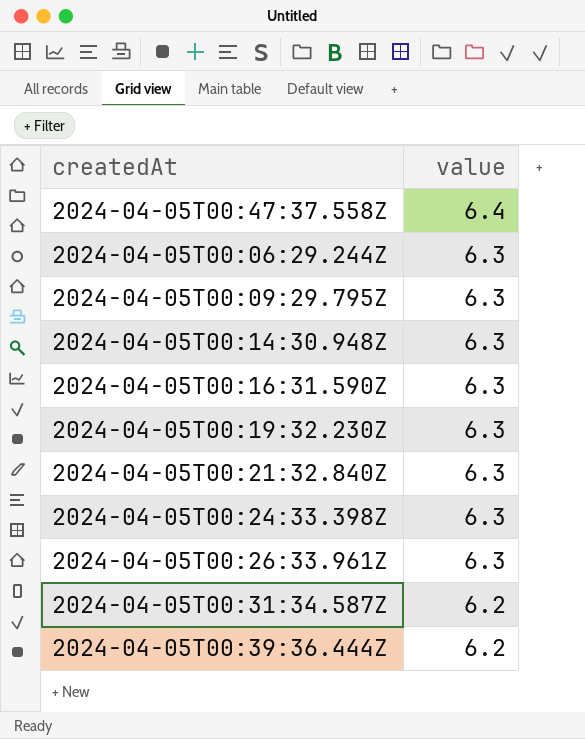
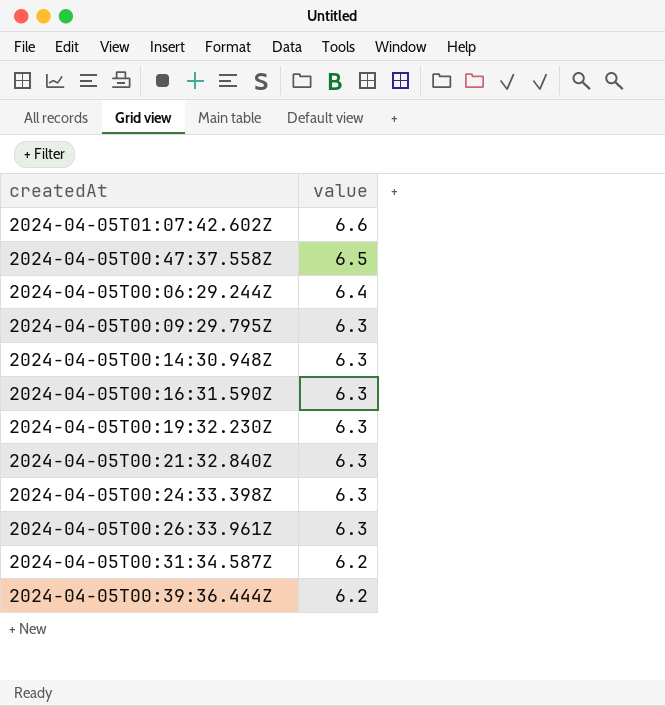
row 2024-04-05T01:07:42.602Z: none -> 6.6
2024-04-05T00:47:37.558Z | value: 6.4 -> 6.5
2024-04-05T00:06:29.244Z | value: 6.3 -> 6.4

